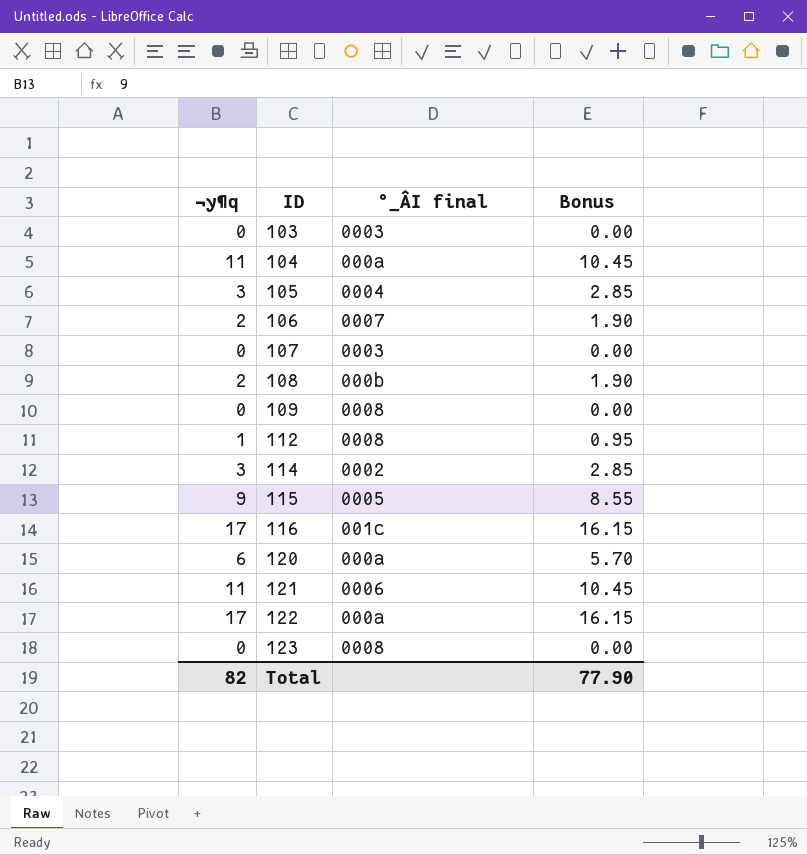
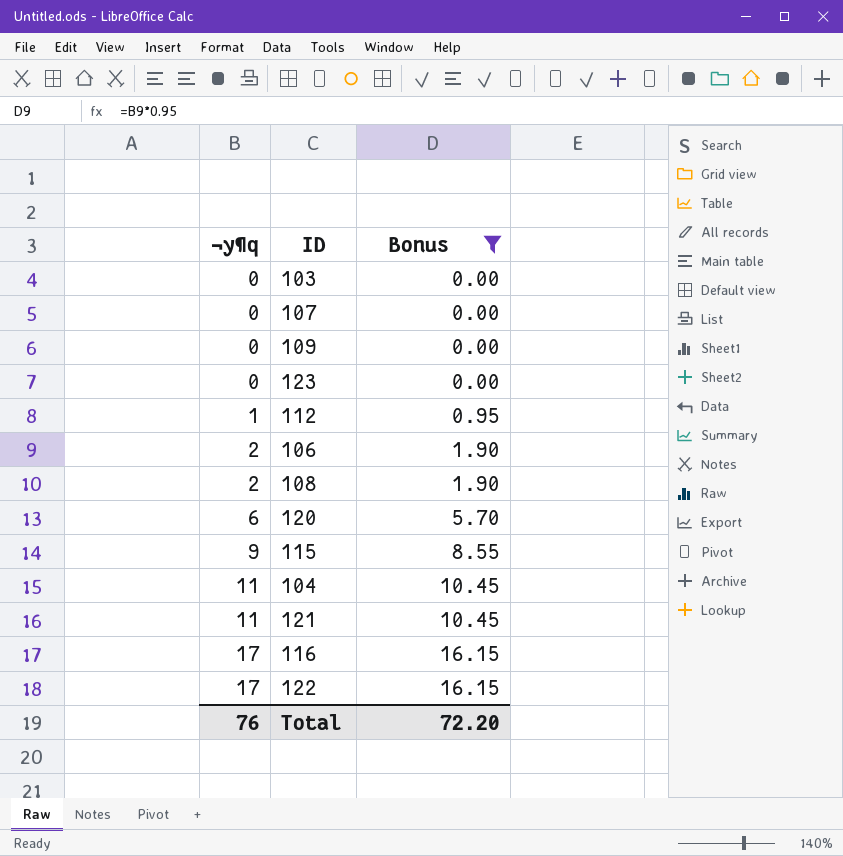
filter: none -> Bonus != 2.85
row order: ID ascending -> ¬y¶q ascending
column °_ÂI final | position: 3 -> none
Total | ¬y¶q: 82 -> 76
Total | Bonus: 77.90 -> 72.20

